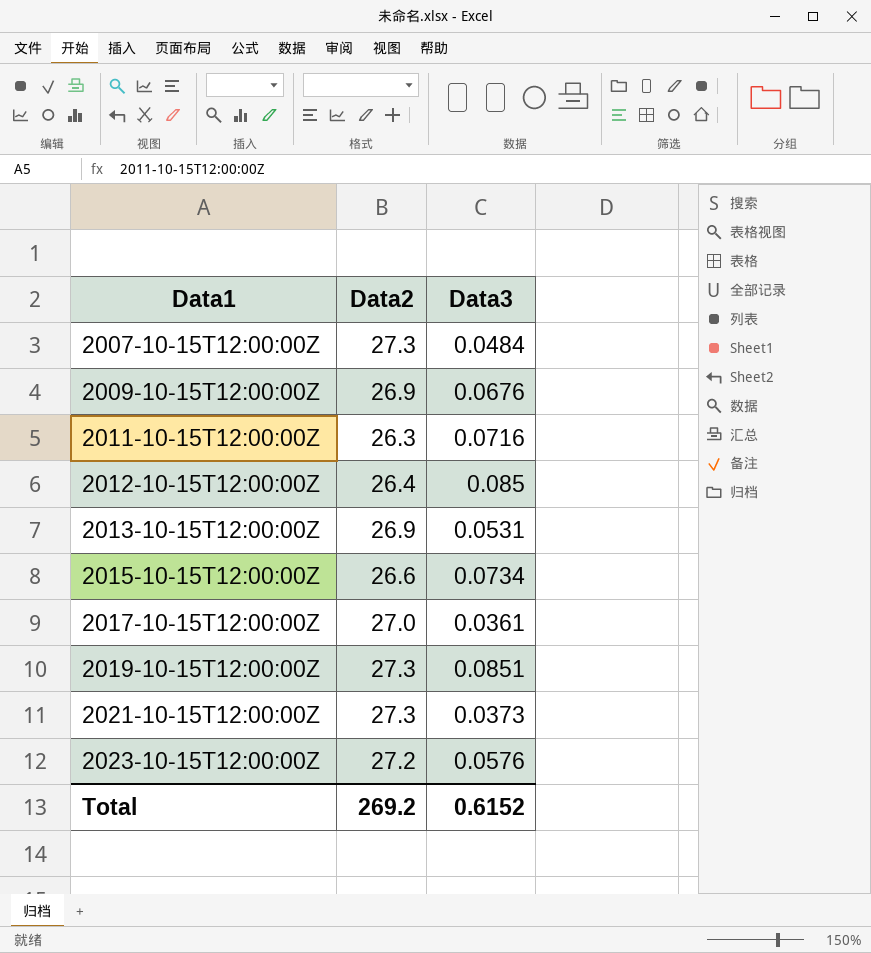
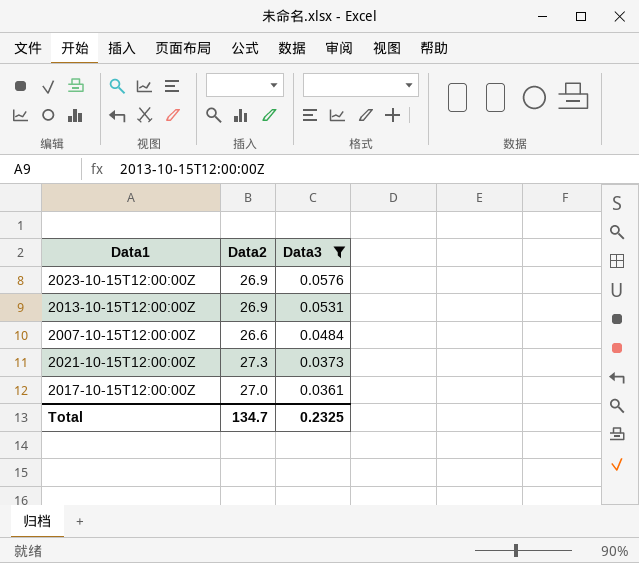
filter: none -> Data3 <= 0.0576
row order: Data1 ascending -> Data3 descending
2023-10-15T12:00:00Z | Data2: 27.2 -> 26.9
2007-10-15T12:00:00Z | Data2: 27.3 -> 26.6
Total | Data2: 269.2 -> 134.7
Total | Data3: 0.6152 -> 0.2325

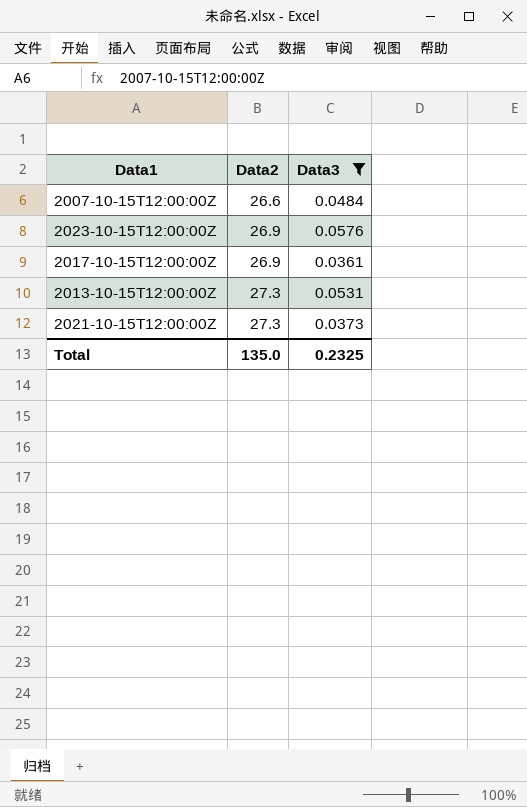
row order: Data3 descending -> Data2 ascending
2017-10-15T12:00:00Z | Data2: 27.0 -> 26.9
2013-10-15T12:00:00Z | Data2: 26.9 -> 27.3
Total | Data2: 134.7 -> 135.0

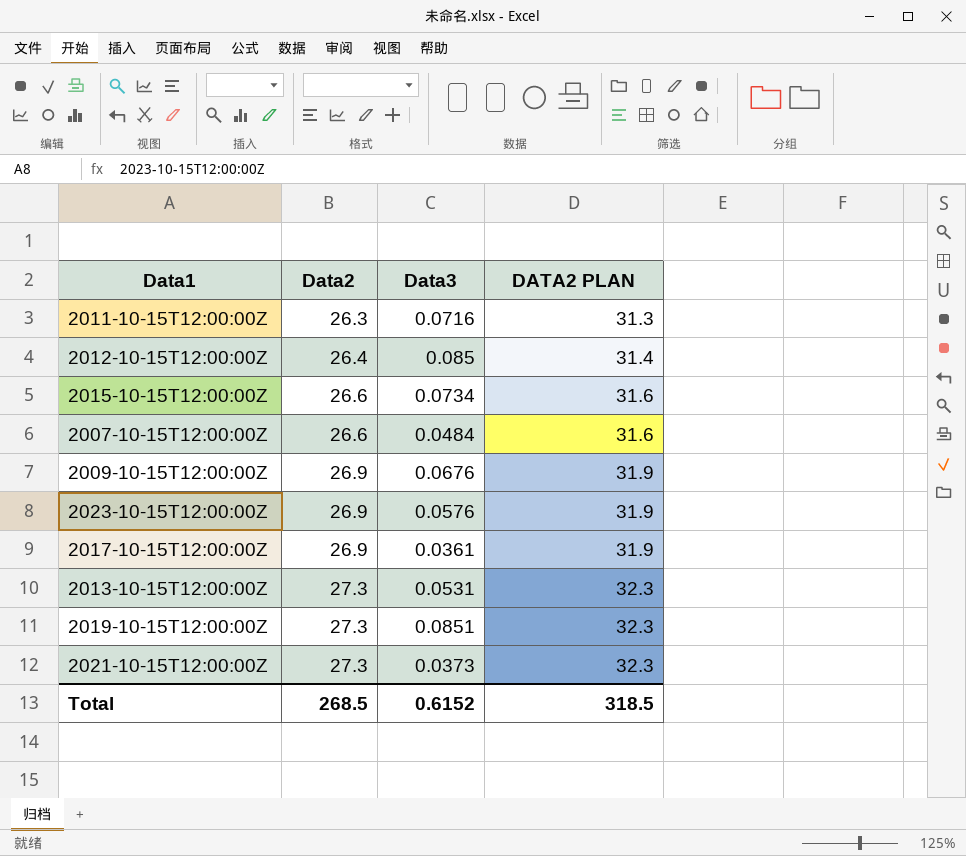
filter: Data3 <= 0.0576 -> none
column DATA2 PLAN | formula: none -> [Data2] + 5
Total | Data2: 135.0 -> 268.5
Total | Data3: 0.2325 -> 0.6152

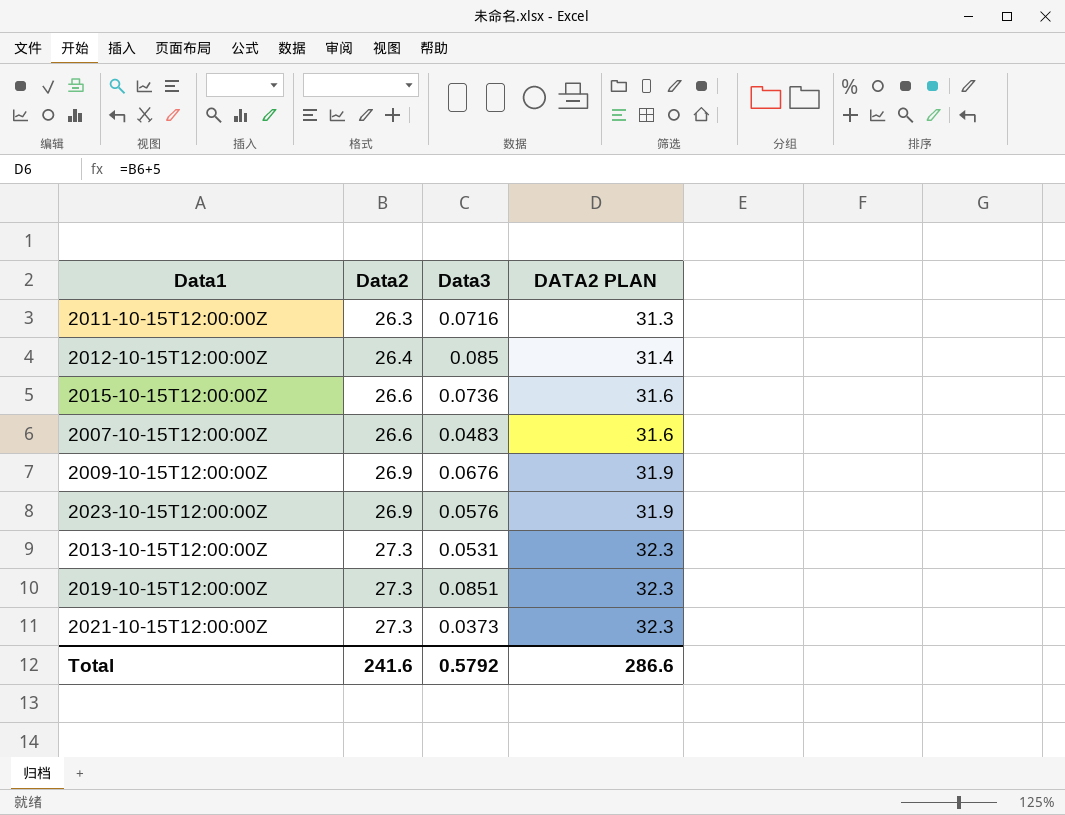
row 2017-10-15T12:00:00Z: 26.9 | 0.0361 | 31.9 -> none
2015-10-15T12:00:00Z | Data3: 0.0734 -> 0.0736
2007-10-15T12:00:00Z | Data3: 0.0484 -> 0.0483
Total | Data2: 268.5 -> 241.6
Total | Data3: 0.6152 -> 0.5792
Total | DATA2 PLAN: 318.5 -> 286.6

